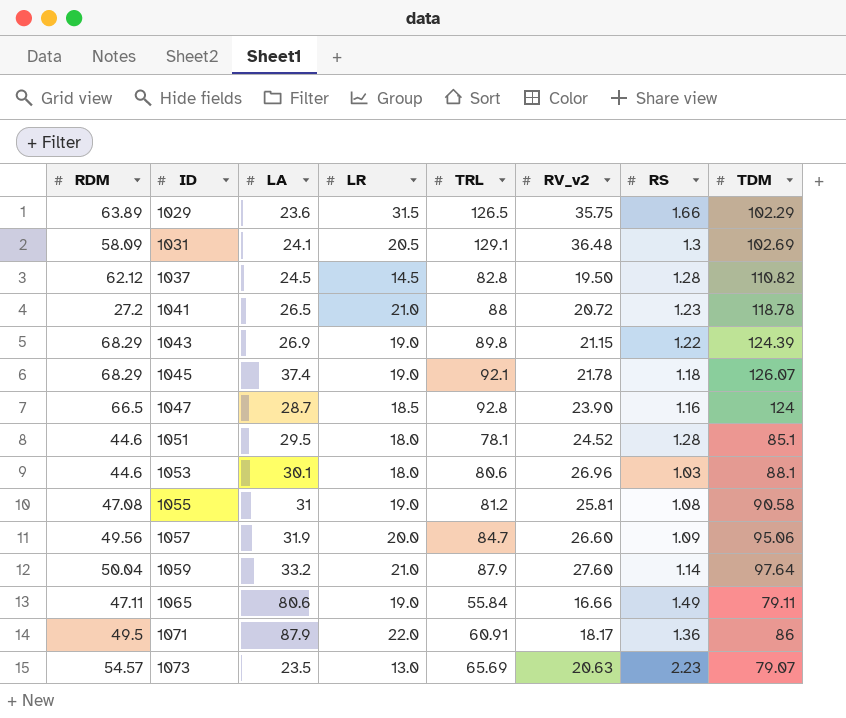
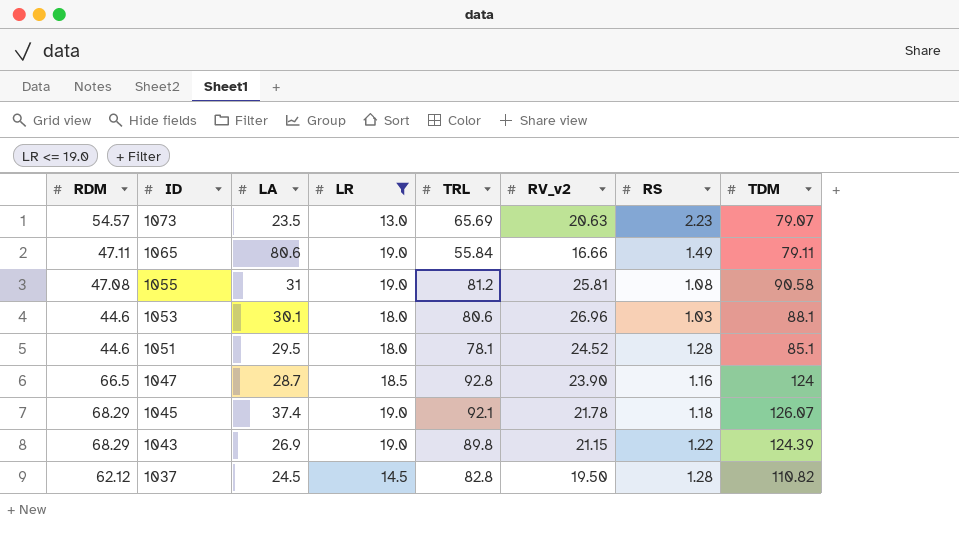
filter: none -> LR <= 19.0
row order: ID ascending -> ID descending

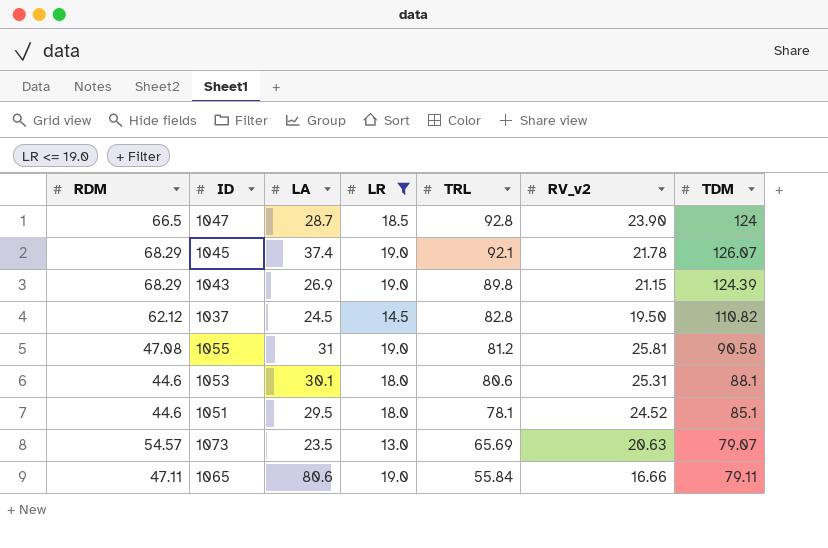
row order: ID descending -> TRL descending
column RS | position: 7 -> none
1053 | RV_v2: 26.96 -> 25.31

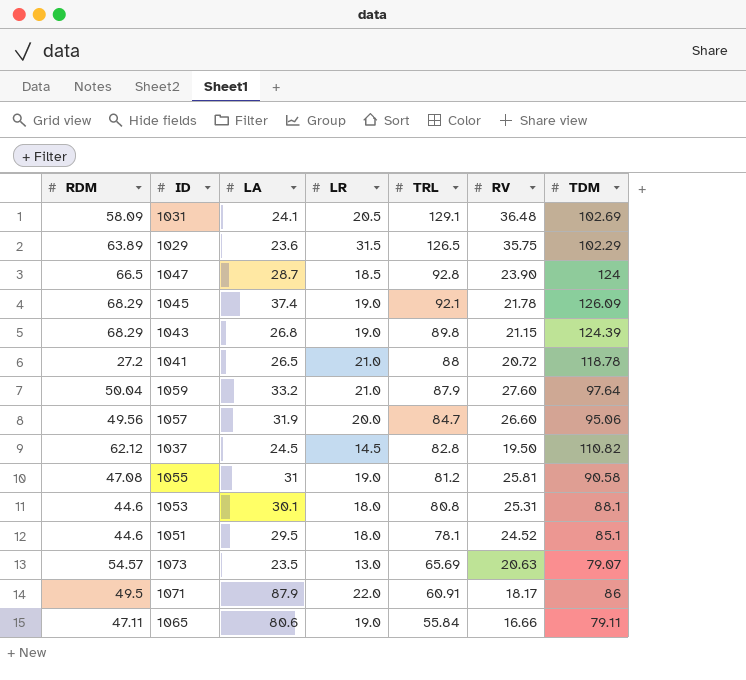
filter: LR <= 19.0 -> none
column name: RV_v2 -> RV
1045 | TDM: 126.07 -> 126.09
1043 | LA: 26.9 -> 26.8
1053 | TRL: 80.6 -> 80.8

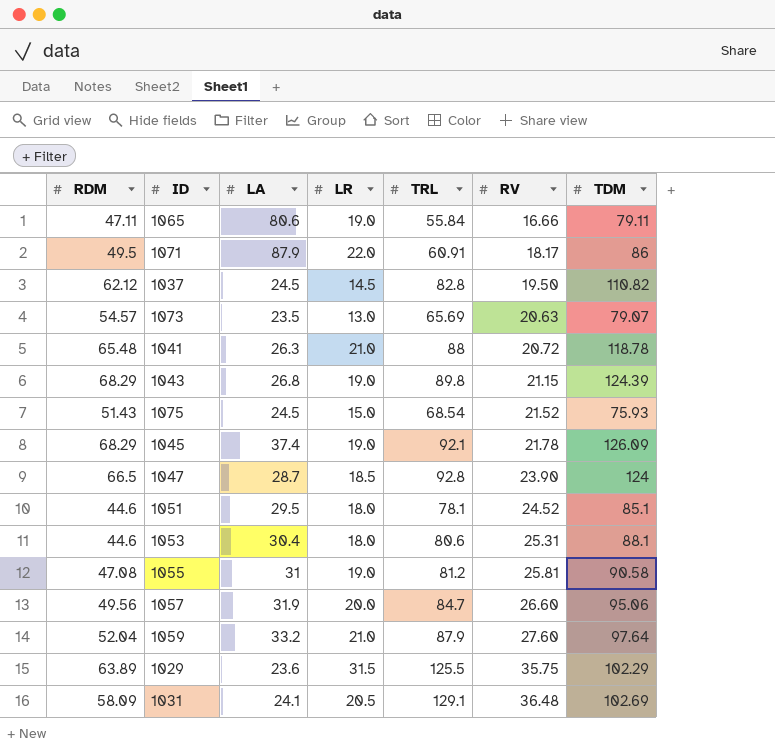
row order: TRL descending -> RV ascending
1041 | RDM: 27.2 -> 65.48
1041 | LA: 26.5 -> 26.3
row 1075: none -> 51.43 | 24.5 | 15.0 | 68.54 | 21.52 | 75.93
1053 | LA: 30.1 -> 30.4
1053 | TRL: 80.8 -> 80.6
1059 | RDM: 50.04 -> 52.04
1029 | TRL: 126.5 -> 125.5

